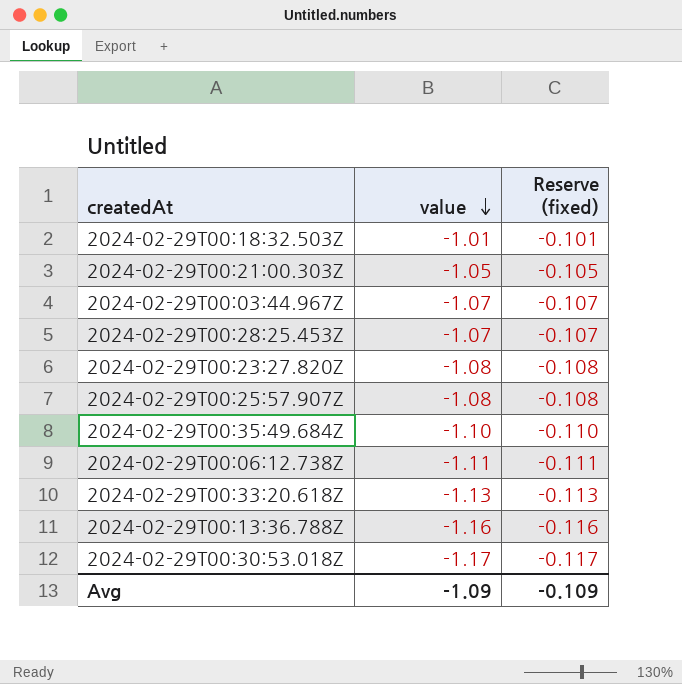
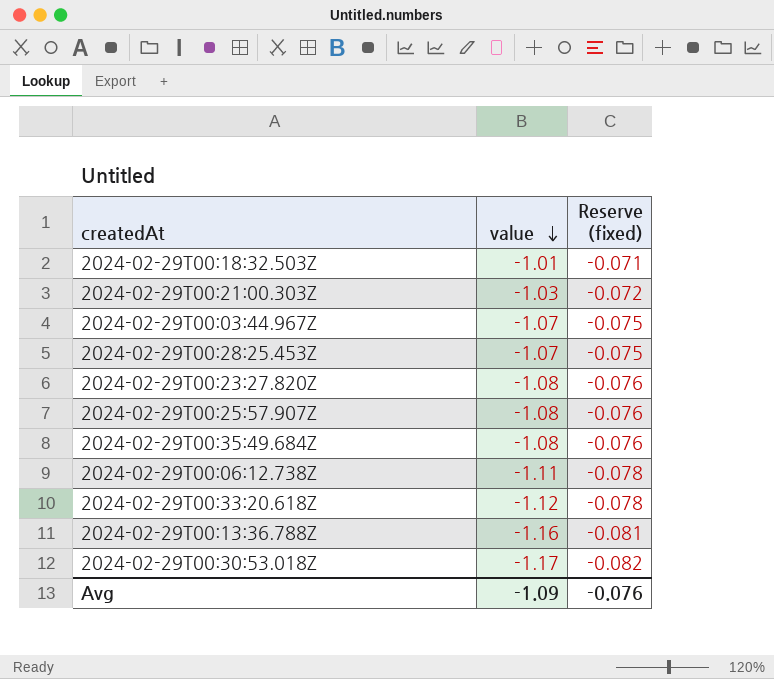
column Reserve (fixed) | formula: [value] * 0.1 -> [value] * 0.07
2024-02-29T00:21:00.303Z | value: -1.05 -> -1.03
2024-02-29T00:35:49.684Z | value: -1.10 -> -1.08
2024-02-29T00:33:20.618Z | value: -1.13 -> -1.12
Avg | Reserve (fixed): -0.109 -> -0.076

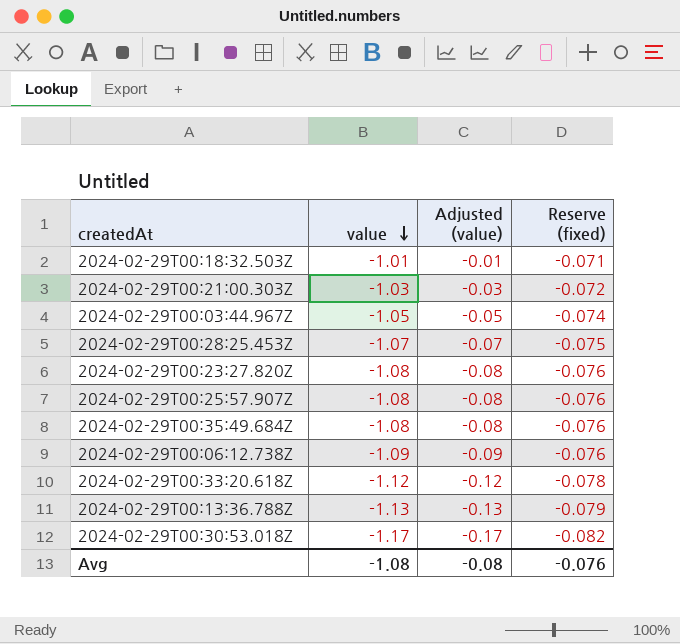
column Adjusted (value) | formula: none -> [value] + 1
2024-02-29T00:03:44.967Z | value: -1.07 -> -1.05
2024-02-29T00:03:44.967Z | Reserve (fixed): -0.075 -> -0.074
2024-02-29T00:06:12.738Z | value: -1.11 -> -1.09
2024-02-29T00:06:12.738Z | Reserve (fixed): -0.078 -> -0.076
2024-02-29T00:13:36.788Z | value: -1.16 -> -1.13
2024-02-29T00:13:36.788Z | Reserve (fixed): -0.081 -> -0.079
Avg | value: -1.09 -> -1.08

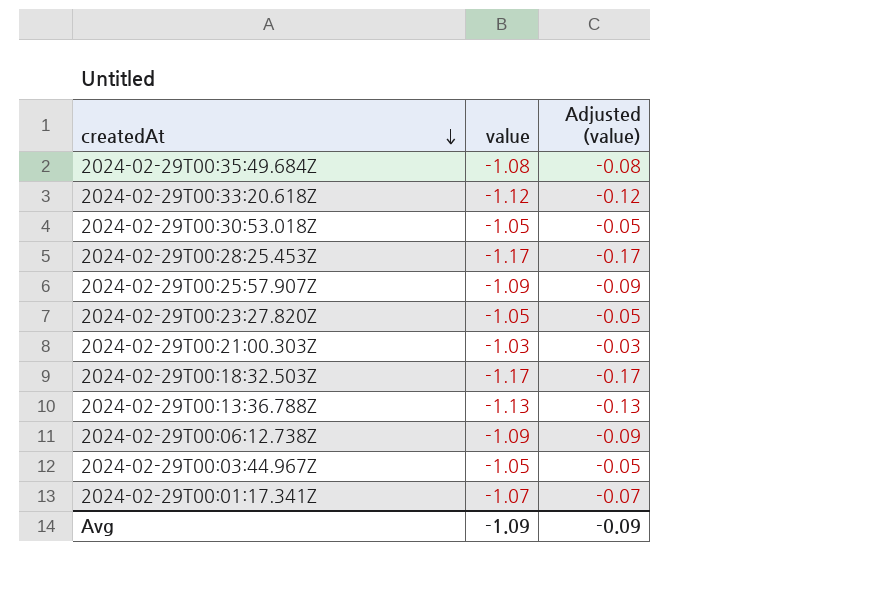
row order: value descending -> createdAt descending
column Reserve (fixed) | formula: [value] * 0.07 -> none
2024-02-29T00:30:53.018Z | value: -1.17 -> -1.05
2024-02-29T00:30:53.018Z | Adjusted (value): -0.17 -> -0.05
2024-02-29T00:28:25.453Z | value: -1.07 -> -1.17
2024-02-29T00:28:25.453Z | Adjusted (value): -0.07 -> -0.17
2024-02-29T00:25:57.907Z | value: -1.08 -> -1.09
2024-02-29T00:25:57.907Z | Adjusted (value): -0.08 -> -0.09
2024-02-29T00:23:27.820Z | value: -1.08 -> -1.05
2024-02-29T00:23:27.820Z | Adjusted (value): -0.08 -> -0.05
2024-02-29T00:18:32.503Z | value: -1.01 -> -1.17
2024-02-29T00:18:32.503Z | Adjusted (value): -0.01 -> -0.17
row 2024-02-29T00:01:17.341Z: none -> -1.07 | -0.07
Avg | value: -1.08 -> -1.09
Avg | Adjusted (value): -0.08 -> -0.09

